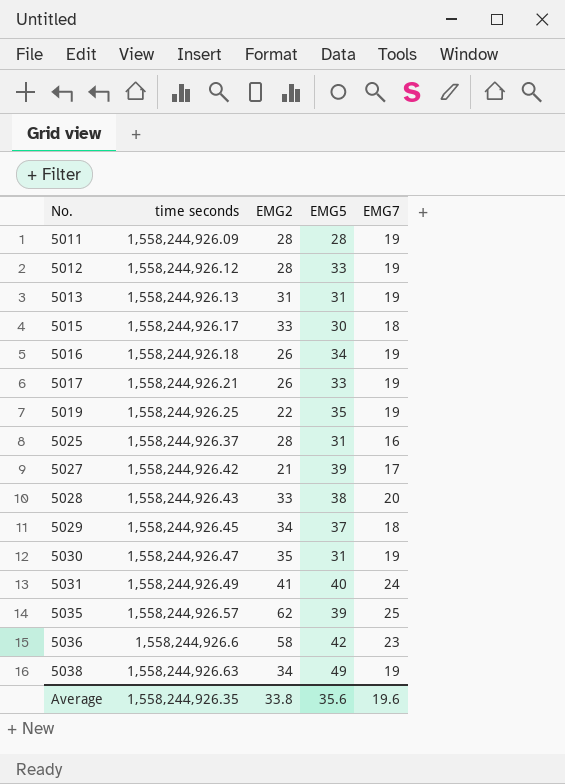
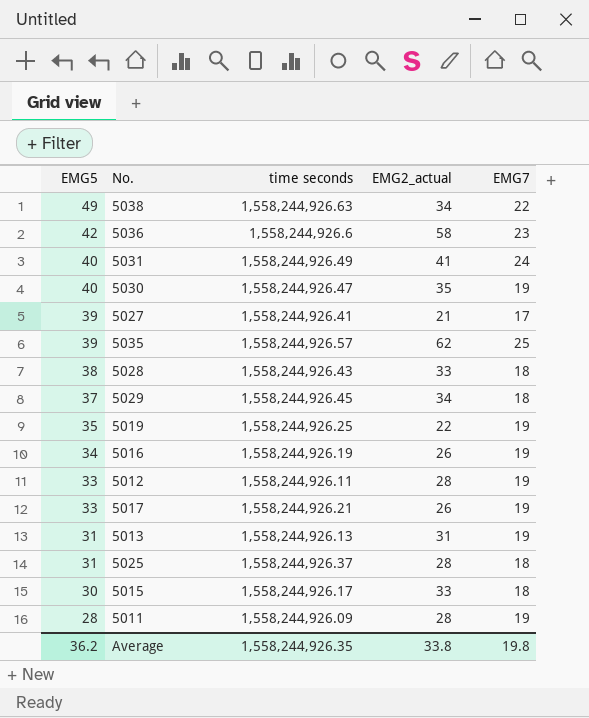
row order: No. ascending -> EMG5 descending
column EMG5 | position: 4 -> 1
column name: EMG2 -> EMG2_actual
5038 | EMG7: 19 -> 22
5030 | EMG5: 31 -> 40
5027 | time seconds: 1,558,244,926.42 -> 1,558,244,926.41
5028 | EMG7: 20 -> 18
5016 | time seconds: 1,558,244,926.18 -> 1,558,244,926.19
5012 | time seconds: 1,558,244,926.12 -> 1,558,244,926.11
5025 | EMG7: 16 -> 18
Average | EMG5: 35.6 -> 36.2
Average | EMG7: 19.6 -> 19.8

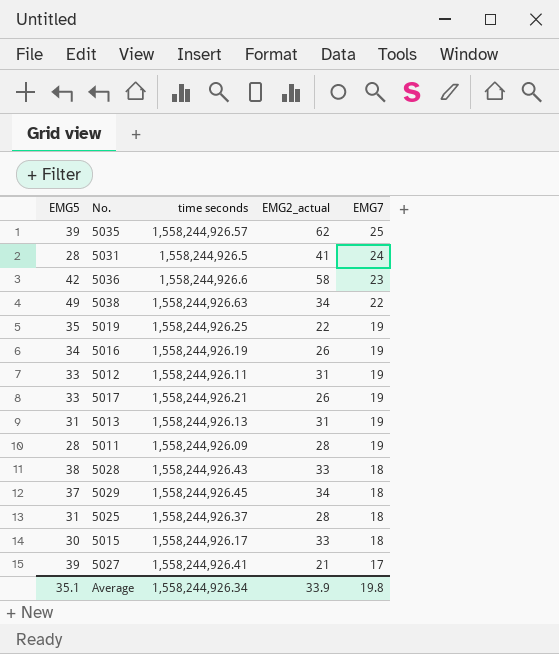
row order: EMG5 descending -> EMG7 descending
row 5030: 40 | 1,558,244,926.47 | 35 | 19 -> none
5031 | EMG5: 40 -> 28
5031 | time seconds: 1,558,244,926.49 -> 1,558,244,926.5
5012 | EMG2_actual: 28 -> 31
Average | EMG5: 36.2 -> 35.1
Average | time seconds: 1,558,244,926.35 -> 1,558,244,926.34
Average | EMG2_actual: 33.8 -> 33.9

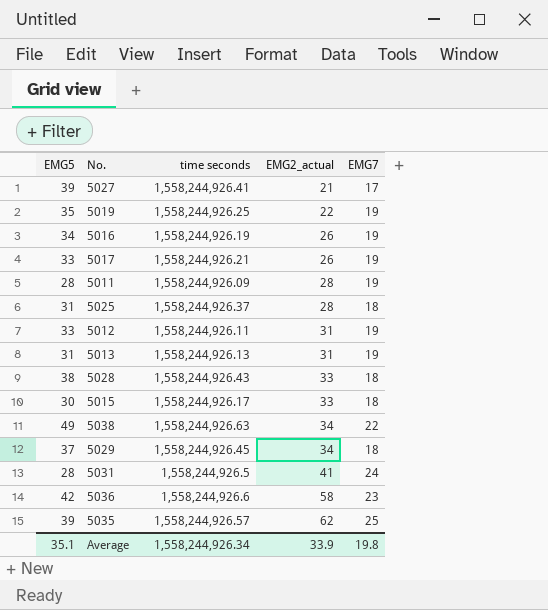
row order: EMG7 descending -> EMG2_actual ascending

